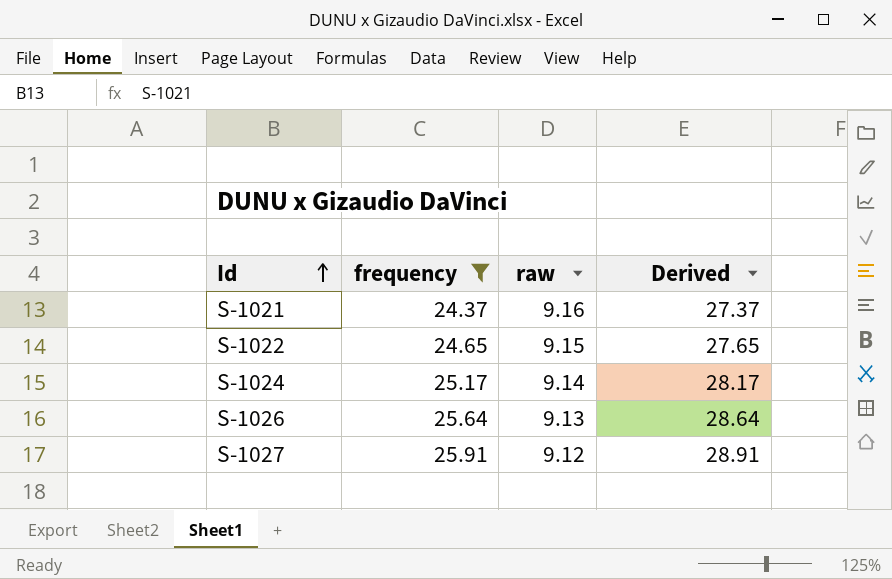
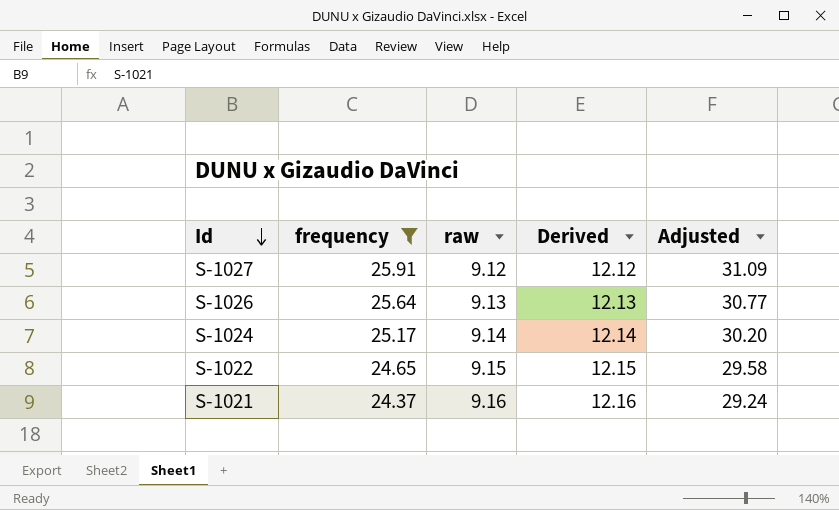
row order: Id ascending -> Id descending
column Derived | formula: [frequency] + 3 -> [raw] + 3
column Adjusted | formula: none -> [frequency] * 1.2

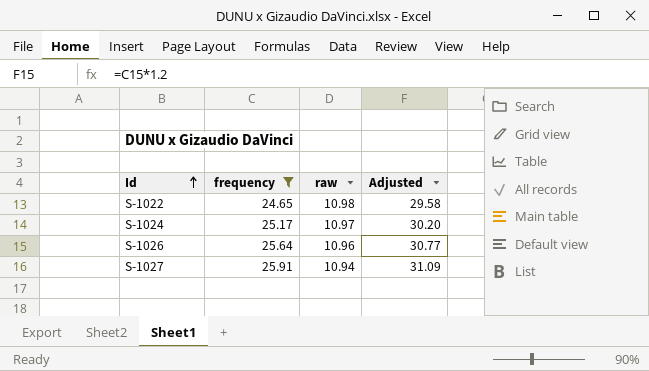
row order: Id descending -> Id ascending
column Derived | formula: [raw] + 3 -> none
row S-1021: 24.37 | 9.16 | 12.16 | 29.24 -> none
S-1022 | raw: 9.15 -> 10.98
S-1024 | raw: 9.14 -> 10.97
S-1026 | raw: 9.13 -> 10.96
S-1027 | raw: 9.12 -> 10.94

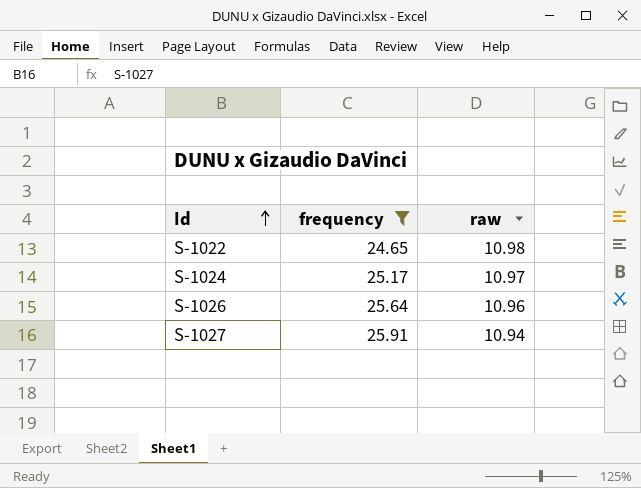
column Adjusted | formula: [frequency] * 1.2 -> none

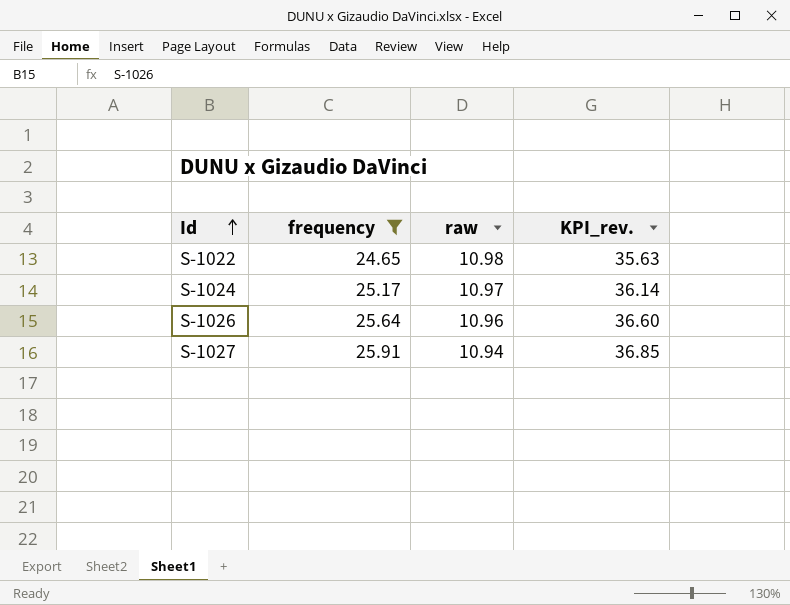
column KPI_rev. | formula: none -> [frequency] + [raw]

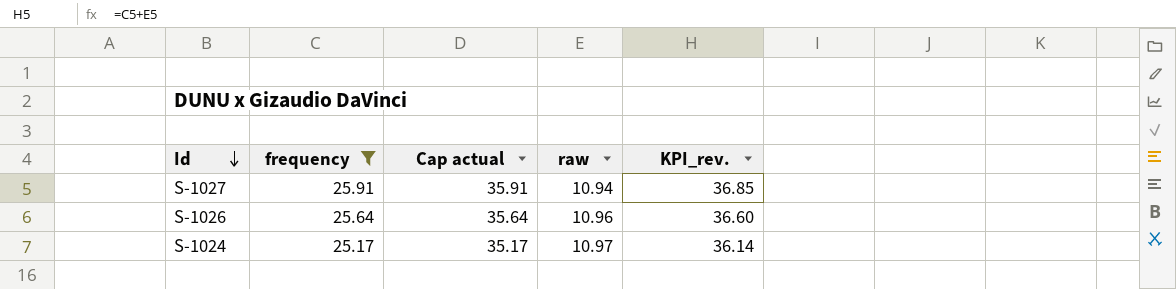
row order: Id ascending -> Id descending
column Cap actual | formula: none -> [frequency] + 10
row S-1022: 24.65 | 10.98 | 35.63 -> none

